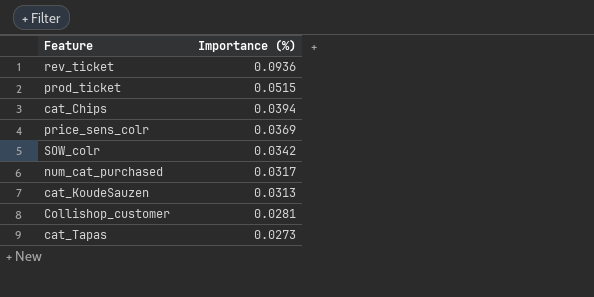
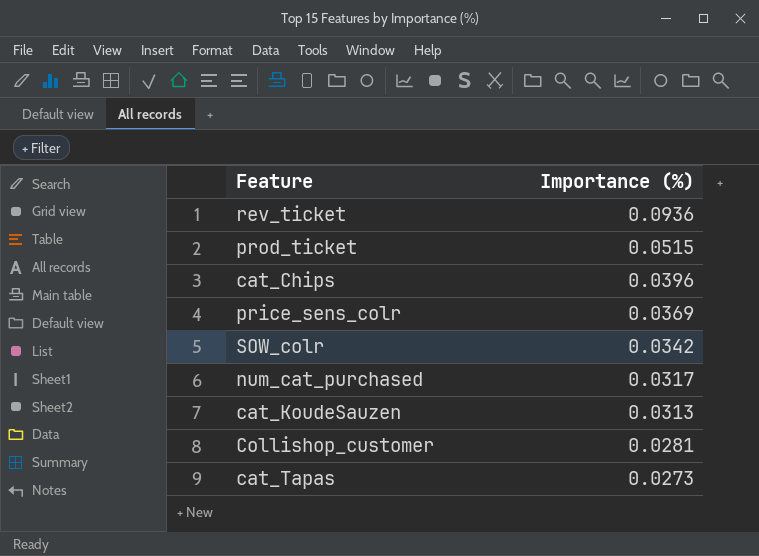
cat_Chips | Importance (%): 0.0394 -> 0.0396

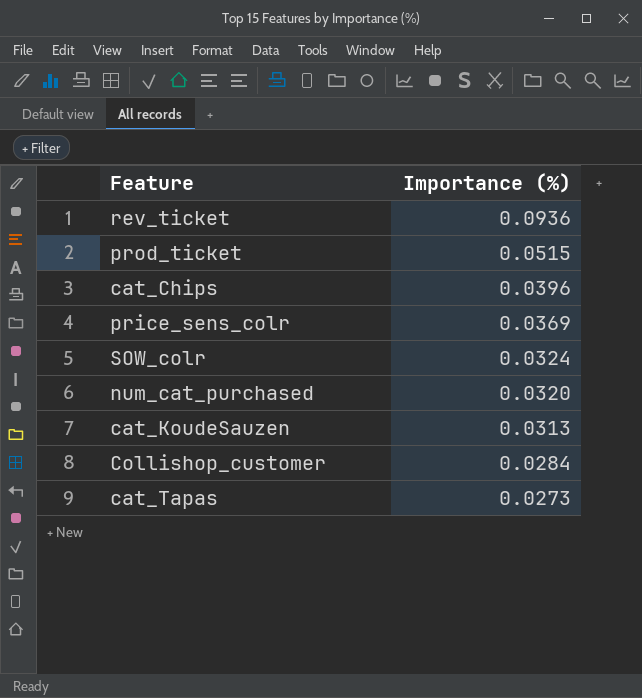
SOW_colr | Importance (%): 0.0342 -> 0.0324
num_cat_purchased | Importance (%): 0.0317 -> 0.0320
Collishop_customer | Importance (%): 0.0281 -> 0.0284

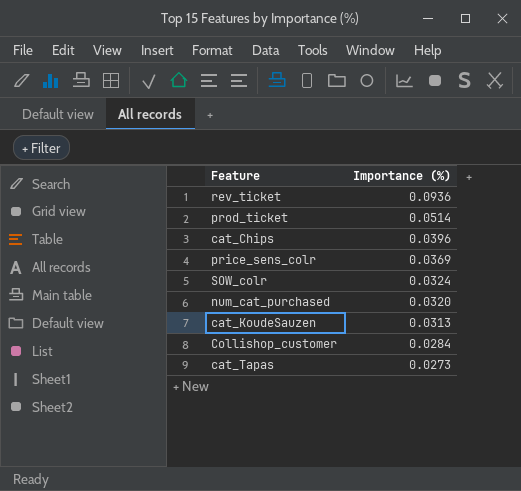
prod_ticket | Importance (%): 0.0515 -> 0.0514

